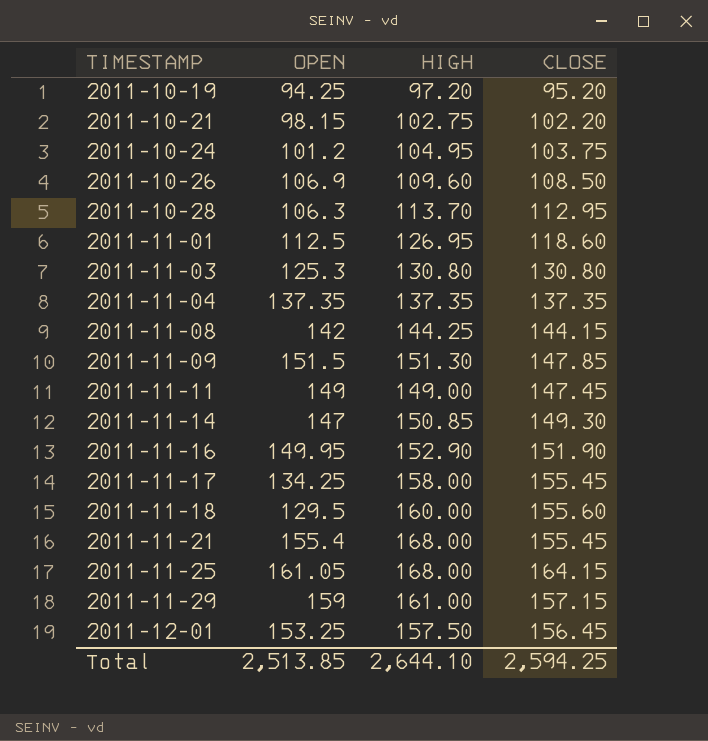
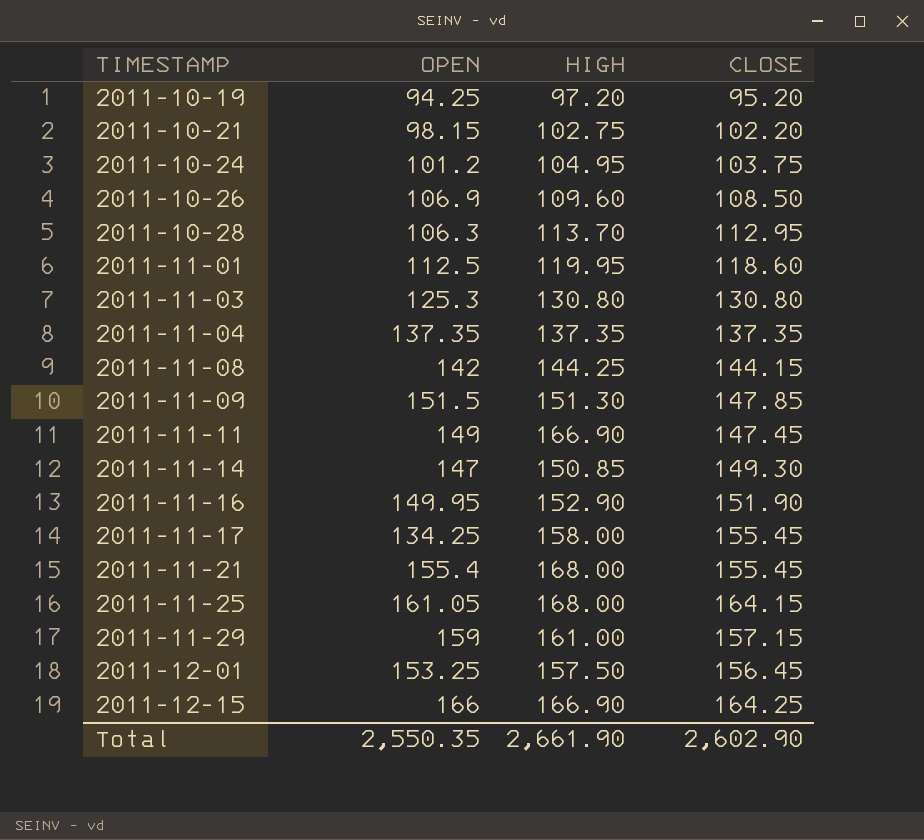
row 2011-11-18: 129.5 | 160.00 | 155.60 -> none
2011-11-01 | HIGH: 126.95 -> 119.95
2011-11-11 | HIGH: 149.00 -> 166.90
row 2011-12-15: none -> 166 | 166.90 | 164.25
Total | OPEN: 2,513.85 -> 2,550.35
Total | HIGH: 2,644.10 -> 2,661.90
Total | CLOSE: 2,594.25 -> 2,602.90

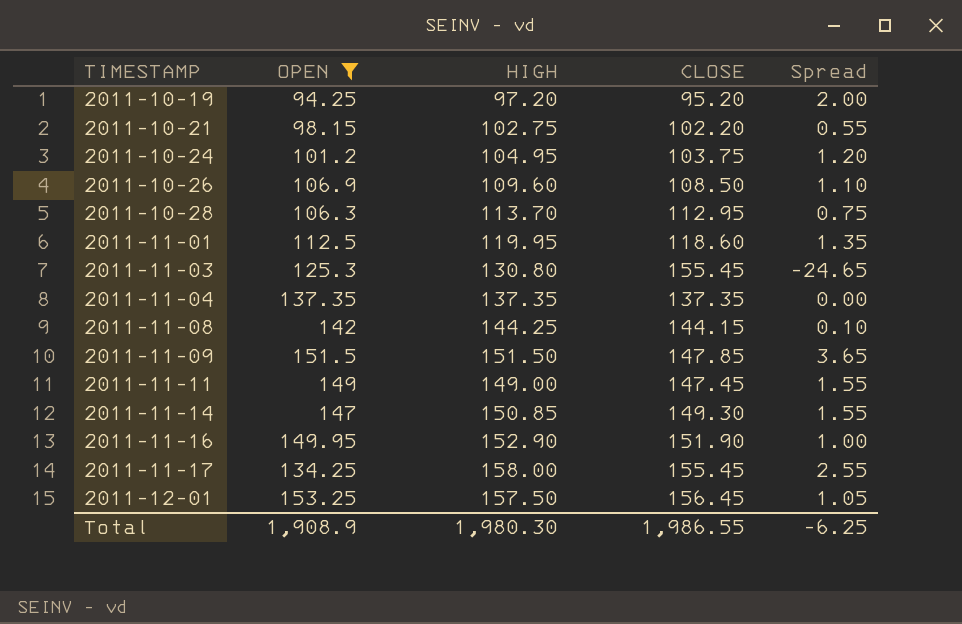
filter: none -> OPEN <= 153.25
column Spread | formula: none -> [HIGH] - [CLOSE]
2011-11-03 | CLOSE: 130.80 -> 155.45
2011-11-09 | HIGH: 151.30 -> 151.50
2011-11-11 | HIGH: 166.90 -> 149.00
Total | OPEN: 2,550.35 -> 1,908.9
Total | HIGH: 2,661.90 -> 1,980.30
Total | CLOSE: 2,602.90 -> 1,986.55

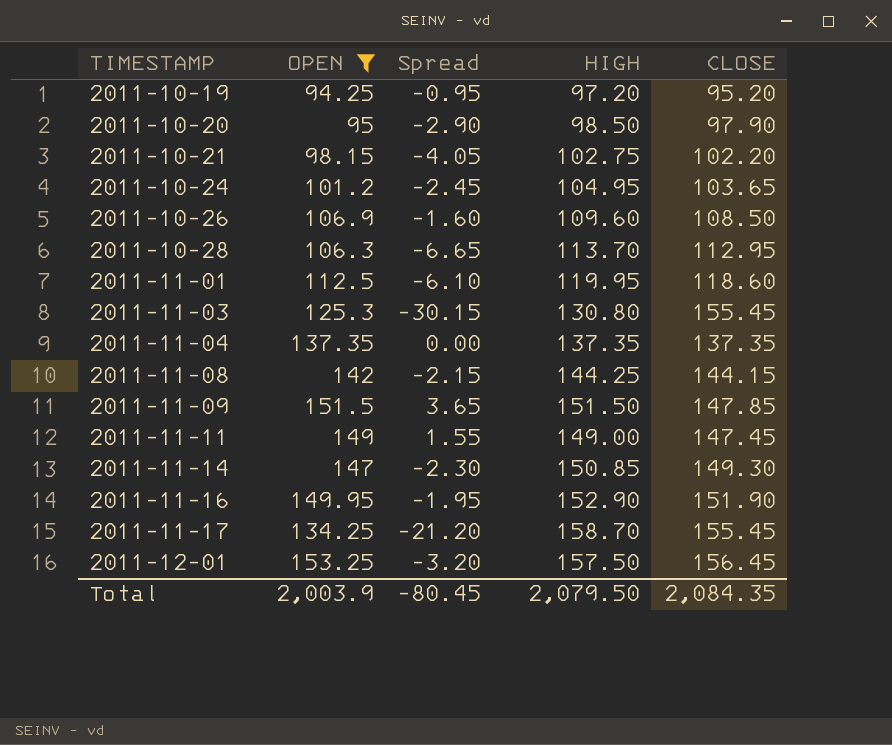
column Spread | formula: [HIGH] - [CLOSE] -> [OPEN] - [CLOSE]
column Spread | position: 5 -> 3
row 2011-10-20: none -> 95 | -2.90 | 98.50 | 97.90
2011-10-24 | CLOSE: 103.75 -> 103.65
2011-11-17 | HIGH: 158.00 -> 158.70
Total | OPEN: 1,908.9 -> 2,003.9
Total | Spread: -6.25 -> -80.45
Total | HIGH: 1,980.30 -> 2,079.50
Total | CLOSE: 1,986.55 -> 2,084.35

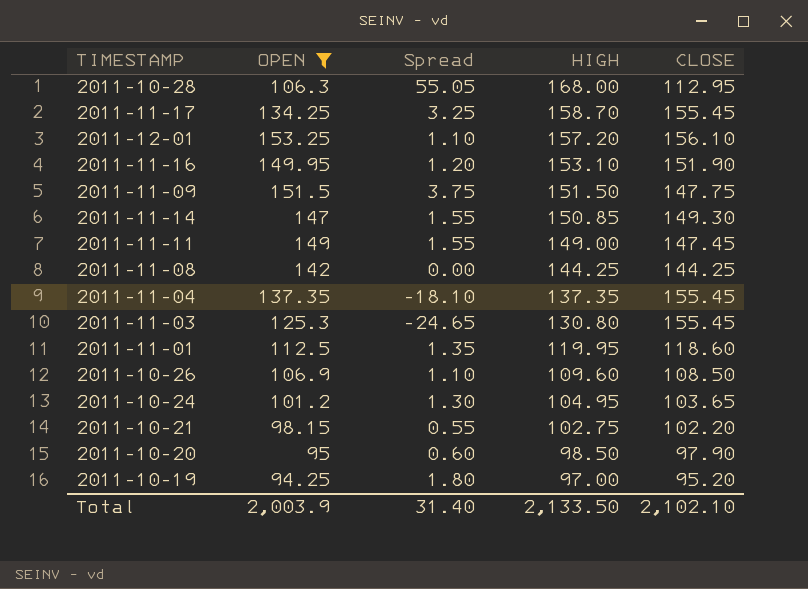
row order: TIMESTAMP ascending -> HIGH descending
column Spread | formula: [OPEN] - [CLOSE] -> [HIGH] - [CLOSE]
2011-10-28 | HIGH: 113.70 -> 168.00
2011-12-01 | HIGH: 157.50 -> 157.20
2011-12-01 | CLOSE: 156.45 -> 156.10
2011-11-16 | HIGH: 152.90 -> 153.10
2011-11-09 | CLOSE: 147.85 -> 147.75
2011-11-08 | CLOSE: 144.15 -> 144.25
2011-11-04 | CLOSE: 137.35 -> 155.45
2011-10-19 | HIGH: 97.20 -> 97.00
Total | Spread: -80.45 -> 31.40
Total | HIGH: 2,079.50 -> 2,133.50
Total | CLOSE: 2,084.35 -> 2,102.10

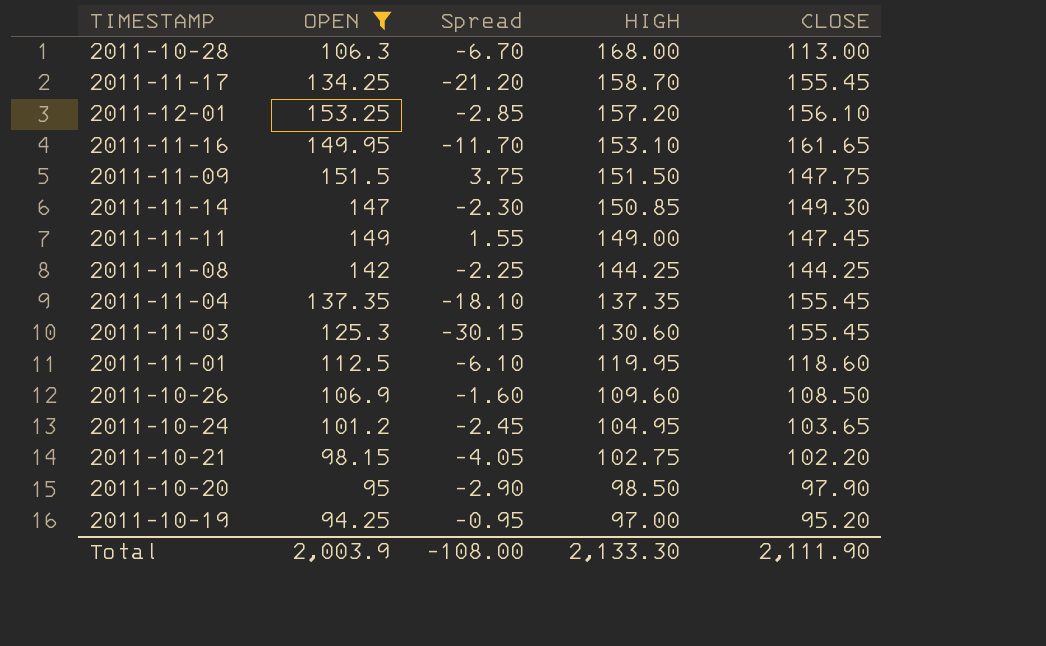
column Spread | formula: [HIGH] - [CLOSE] -> [OPEN] - [CLOSE]
2011-10-28 | CLOSE: 112.95 -> 113.00
2011-11-16 | CLOSE: 151.90 -> 161.65
2011-11-03 | HIGH: 130.80 -> 130.60
Total | Spread: 31.40 -> -108.00
Total | HIGH: 2,133.50 -> 2,133.30
Total | CLOSE: 2,102.10 -> 2,111.90

